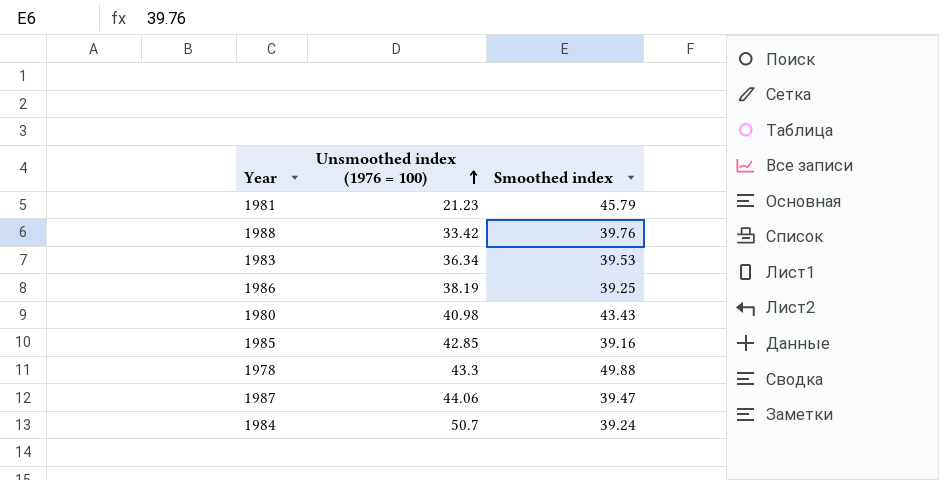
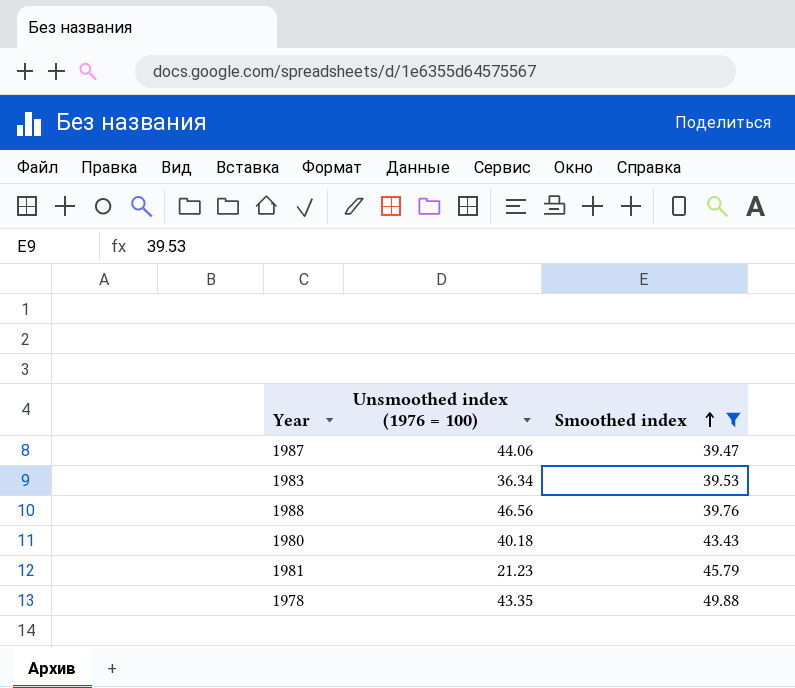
filter: none -> Smoothed index >= 39.47
row order: Unsmoothed index (1976 = 100) ascending -> Smoothed index ascending
1988 | Unsmoothed index (1976 = 100): 33.42 -> 46.56
1980 | Unsmoothed index (1976 = 100): 40.98 -> 40.18
1978 | Unsmoothed index (1976 = 100): 43.3 -> 43.35

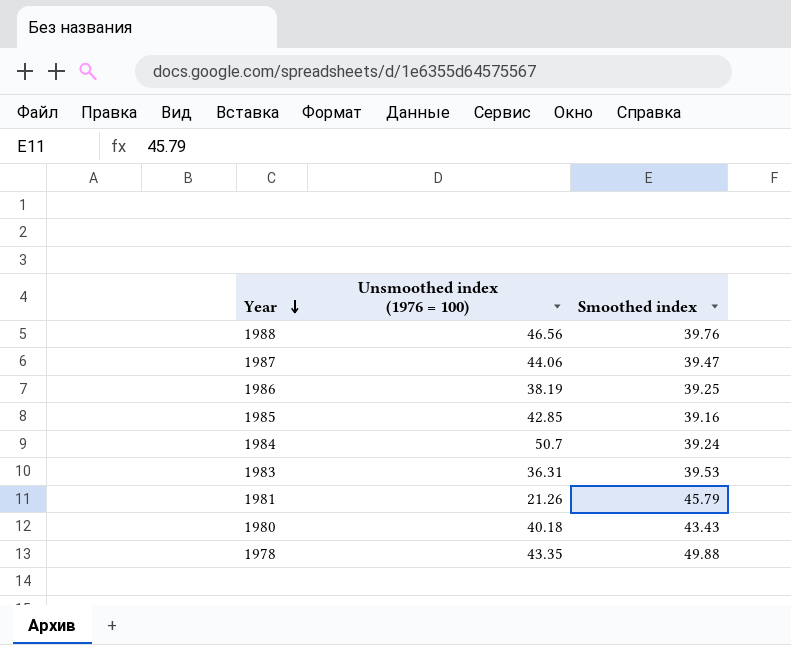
filter: Smoothed index >= 39.47 -> none
row order: Smoothed index ascending -> Year descending
1983 | Unsmoothed index (1976 = 100): 36.34 -> 36.31
1981 | Unsmoothed index (1976 = 100): 21.23 -> 21.26

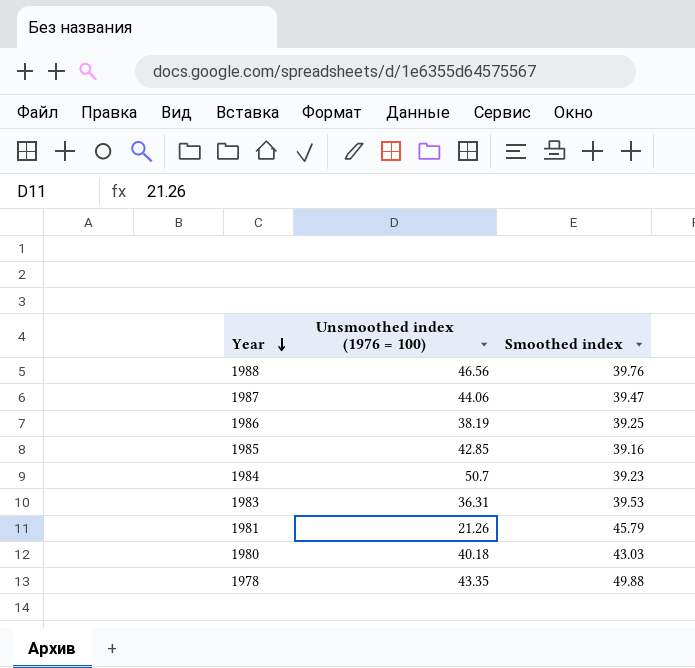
1984 | Smoothed index: 39.24 -> 39.23
1980 | Smoothed index: 43.43 -> 43.03

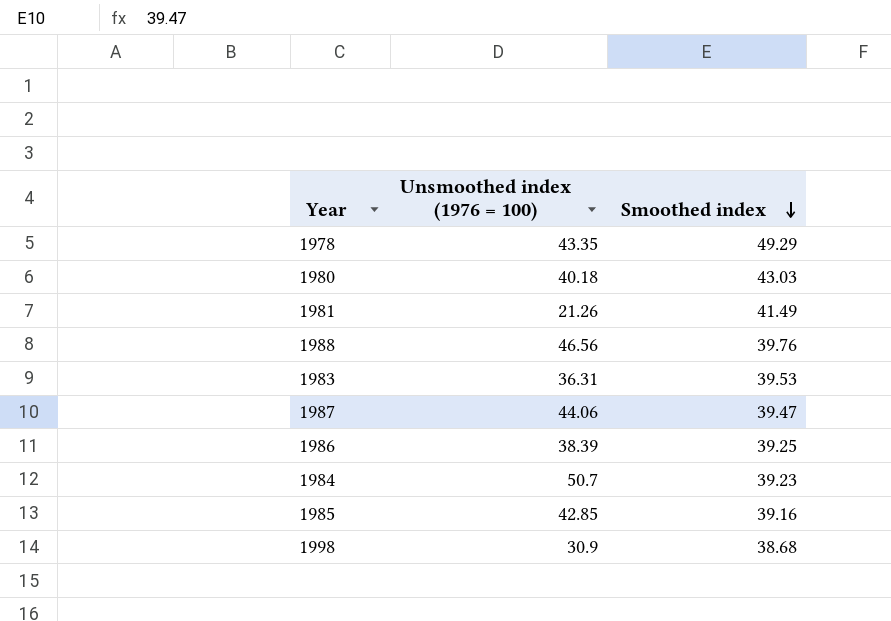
row order: Year descending -> Smoothed index descending
1978 | Smoothed index: 49.88 -> 49.29
1981 | Smoothed index: 45.79 -> 41.49
1986 | Unsmoothed index (1976 = 100): 38.19 -> 38.39
row 1998: none -> 30.9 | 38.68

